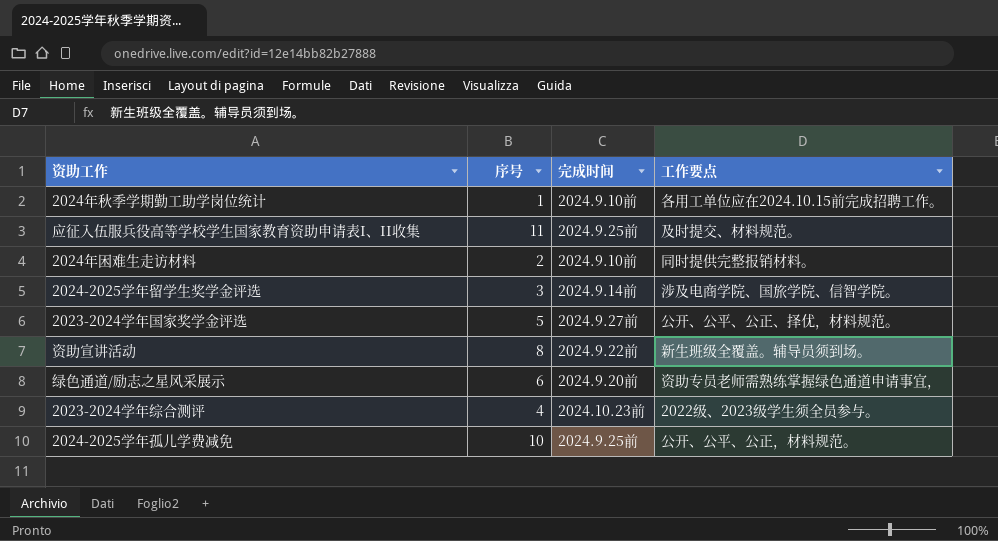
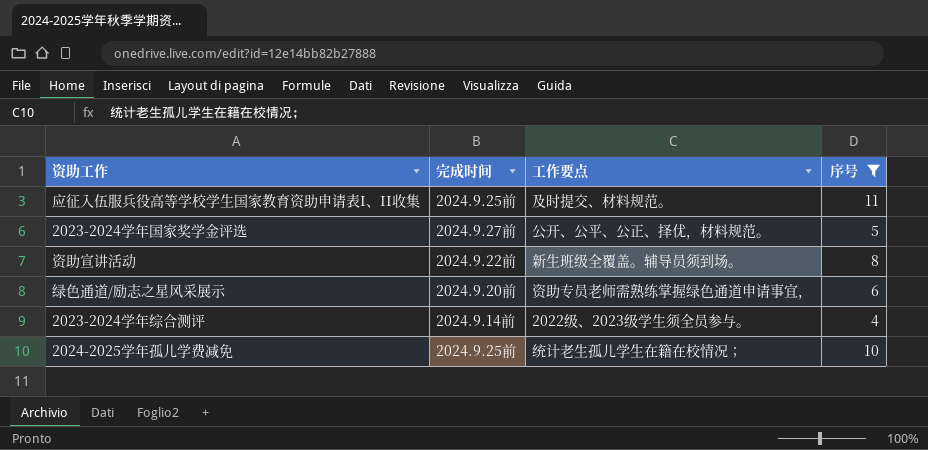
filter: none -> 序号 >= 4
column 序号 | position: 2 -> 4
2023-2024学年综合测评 | 完成时间: 2024.10.23前 -> 2024.9.14前
2024-2025学年孤儿学费减免 | 工作要点: 公开、公平、公正，材料规范。 -> 统计老生孤儿学生在籍在校情况；

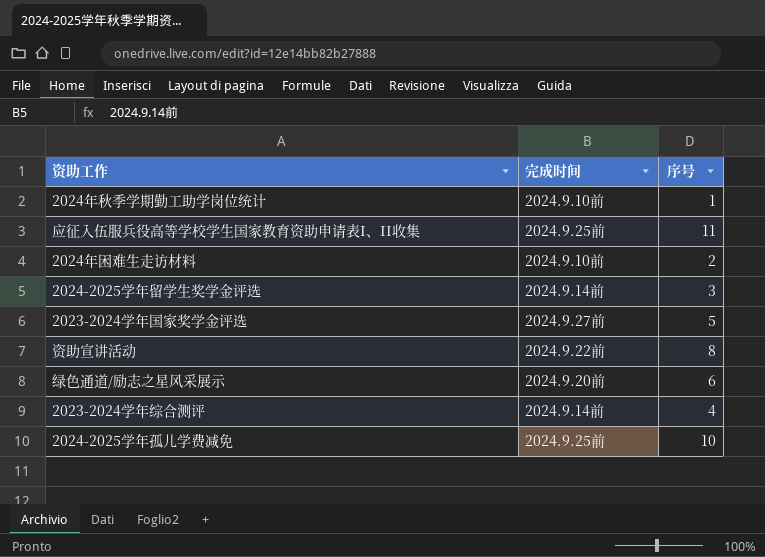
filter: 序号 >= 4 -> none
column 工作要点 | position: 3 -> none

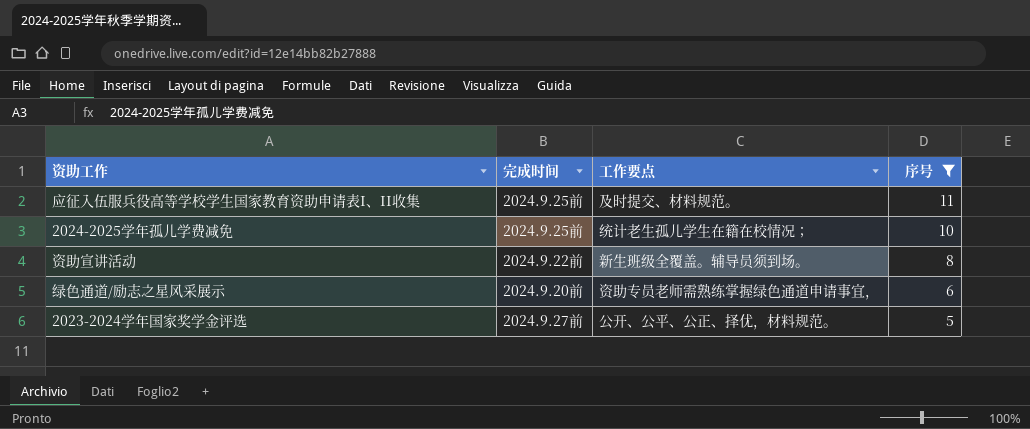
filter: none -> 序号 >= 5
row order: none -> 序号 descending
column 工作要点 | position: none -> 3

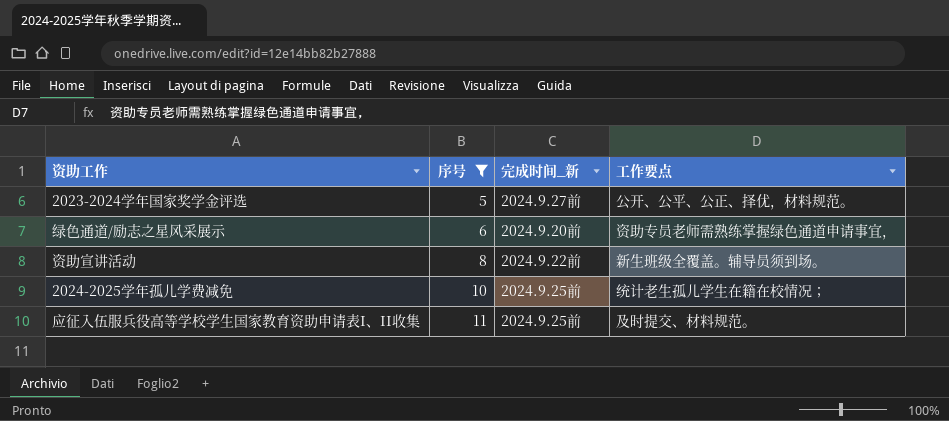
row order: 序号 descending -> 序号 ascending
column 序号 | position: 4 -> 2
column name: 完成时间 -> 完成时间_新

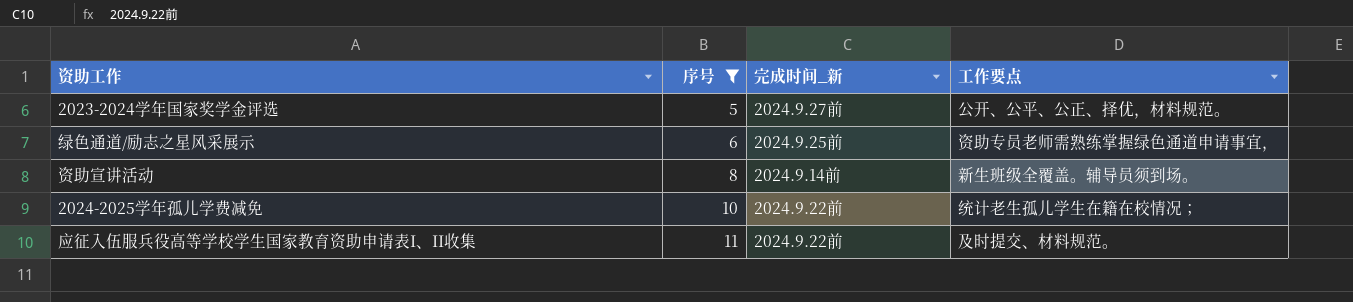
绿色通道/励志之星风采展示 | 完成时间_新: 2024.9.20前 -> 2024.9.25前
资助宣讲活动 | 完成时间_新: 2024.9.22前 -> 2024.9.14前
2024-2025学年孤儿学费减免 | 完成时间_新: 2024.9.25前 -> 2024.9.22前
应征入伍服兵役高等学校学生国家教育资助申请表I、II收集 | 完成时间_新: 2024.9.25前 -> 2024.9.22前

